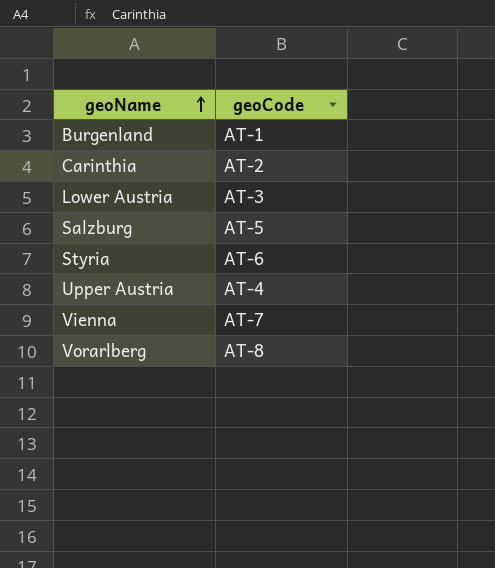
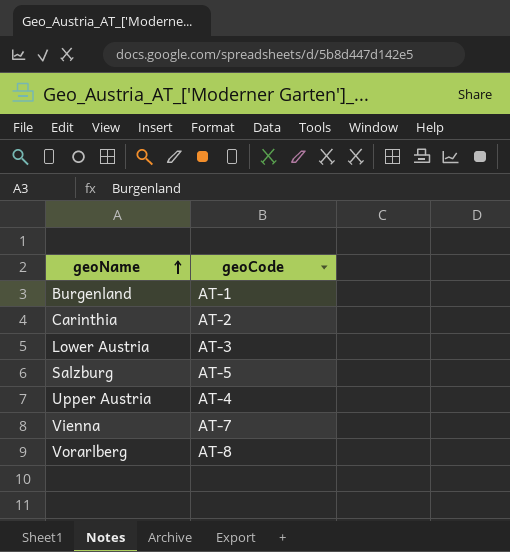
row Styria: AT-6 -> none

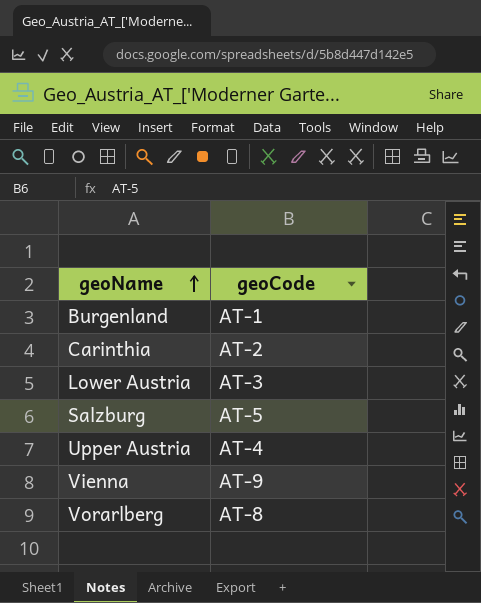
Vienna | geoCode: AT-7 -> AT-9

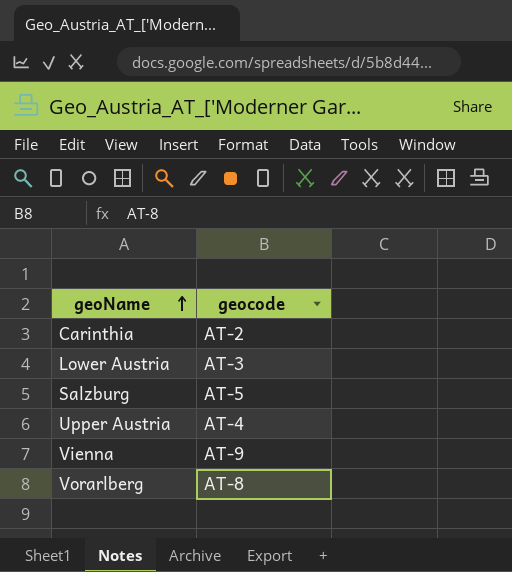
column name: geoCode -> geocode
row Burgenland: AT-1 -> none

